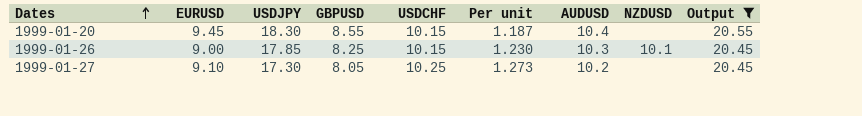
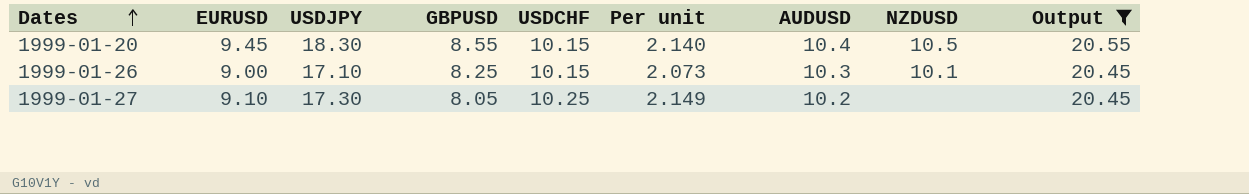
column Per unit | formula: [USDCHF] / [GBPUSD] -> [USDJPY] / [GBPUSD]
1999-01-20 | NZDUSD: none -> 10.5
1999-01-26 | USDJPY: 17.85 -> 17.10

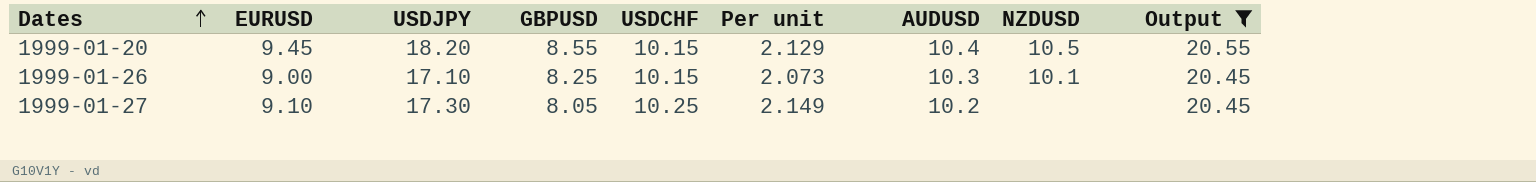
1999-01-20 | USDJPY: 18.30 -> 18.20
1999-01-20 | Per unit: 2.140 -> 2.129

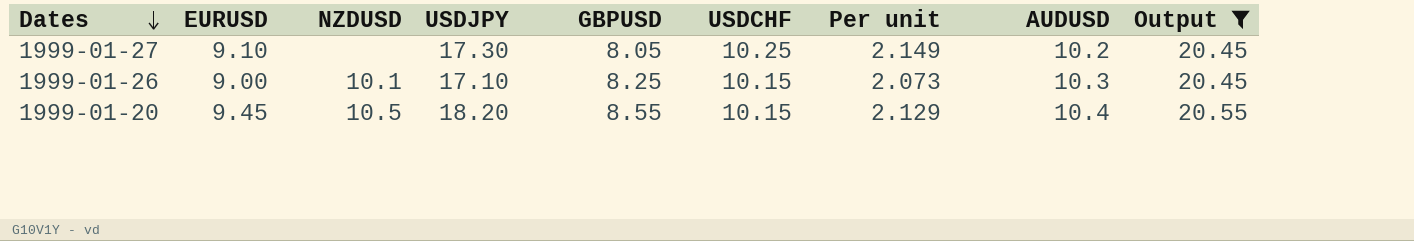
row order: Dates ascending -> Dates descending
column NZDUSD | position: 8 -> 3

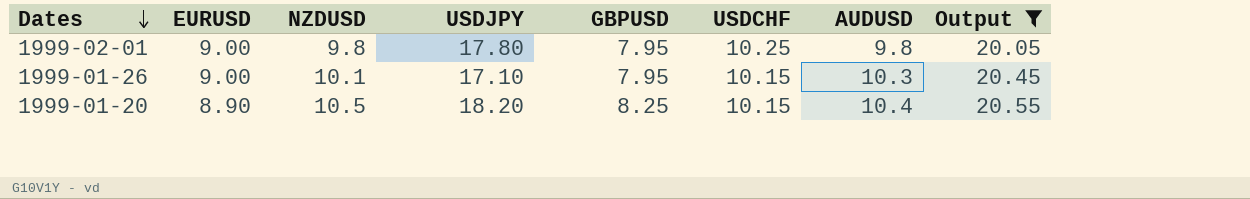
column Per unit | formula: [USDJPY] / [GBPUSD] -> none
row 1999-01-27: 9.10 | none | 17.30 | 8.05 | 10.25 | 2.149 | 10.2 | 20.45 -> none
row 1999-02-01: none -> 9.00 | 9.8 | 17.80 | 7.95 | 10.25 | 9.8 | 20.05
1999-01-26 | GBPUSD: 8.25 -> 7.95
1999-01-20 | EURUSD: 9.45 -> 8.90
1999-01-20 | GBPUSD: 8.55 -> 8.25

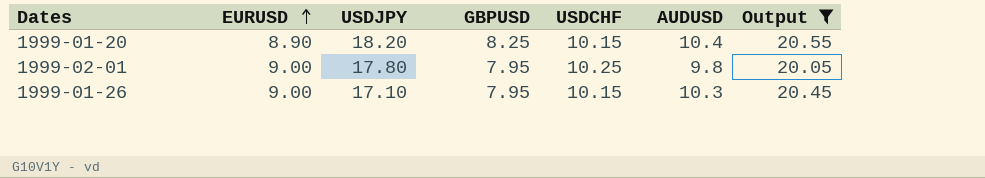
row order: Dates descending -> EURUSD ascending
column NZDUSD | position: 3 -> none

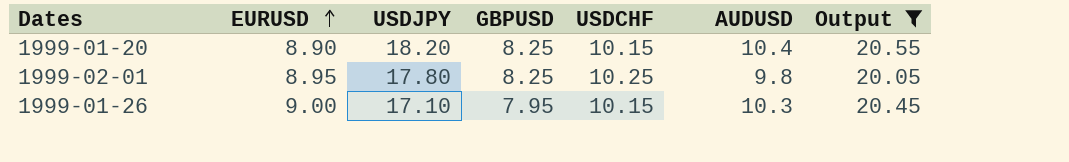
1999-02-01 | EURUSD: 9.00 -> 8.95
1999-02-01 | GBPUSD: 7.95 -> 8.25

